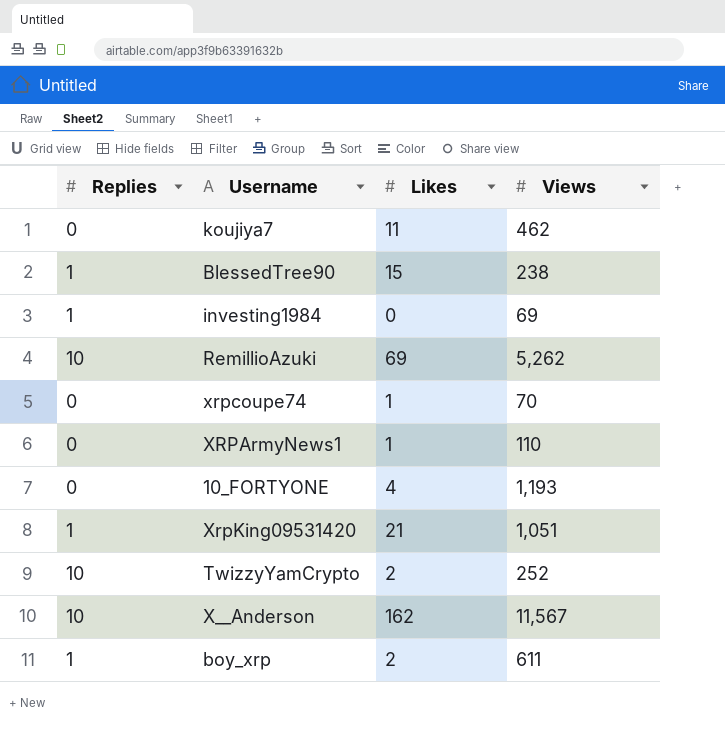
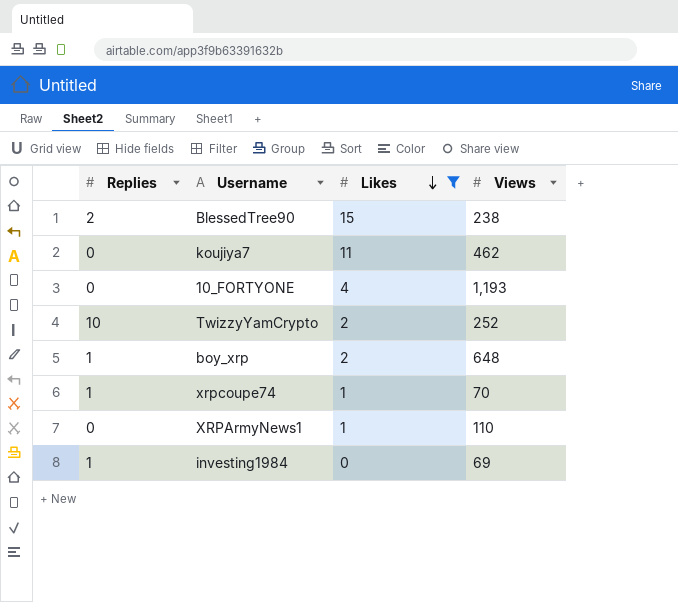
filter: none -> Likes <= 15
row order: none -> Likes descending
BlessedTree90 | Replies: 1 -> 2
boy_xrp | Views: 611 -> 648
xrpcoupe74 | Replies: 0 -> 1

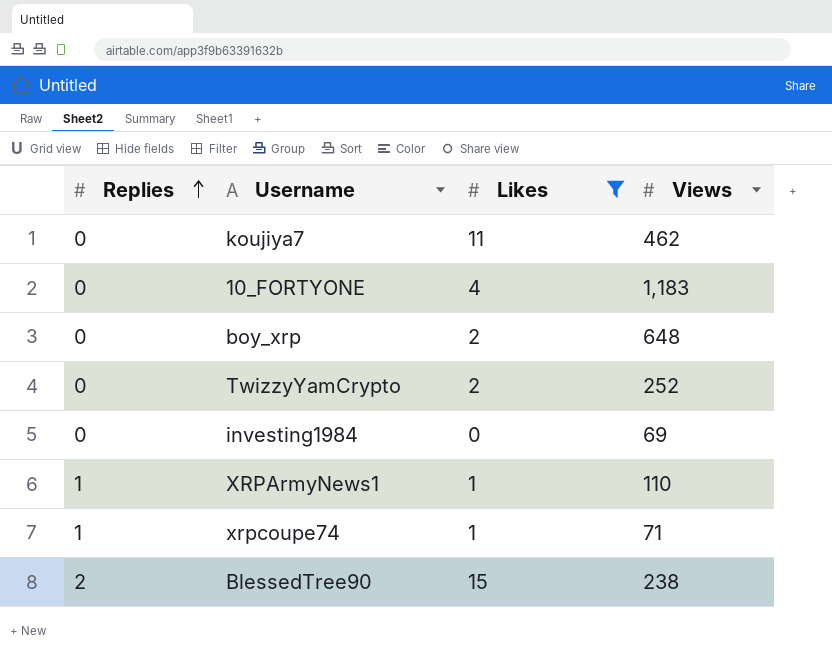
row order: Likes descending -> Replies ascending
10_FORTYONE | Views: 1,193 -> 1,183
boy_xrp | Replies: 1 -> 0
TwizzyYamCrypto | Replies: 10 -> 0
investing1984 | Replies: 1 -> 0
XRPArmyNews1 | Replies: 0 -> 1
xrpcoupe74 | Views: 70 -> 71

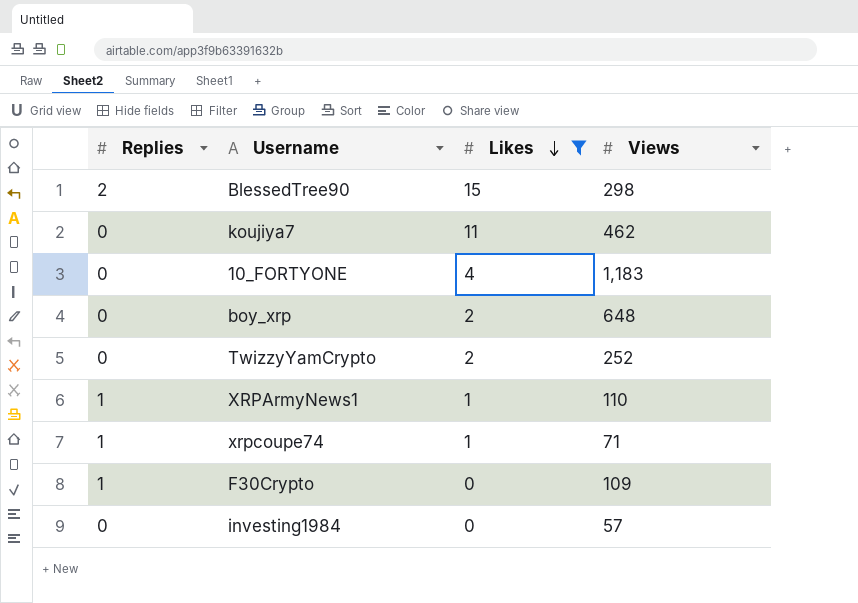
row order: Replies ascending -> Likes descending
BlessedTree90 | Views: 238 -> 298
row F30Crypto: none -> 1 | 0 | 109
investing1984 | Views: 69 -> 57

